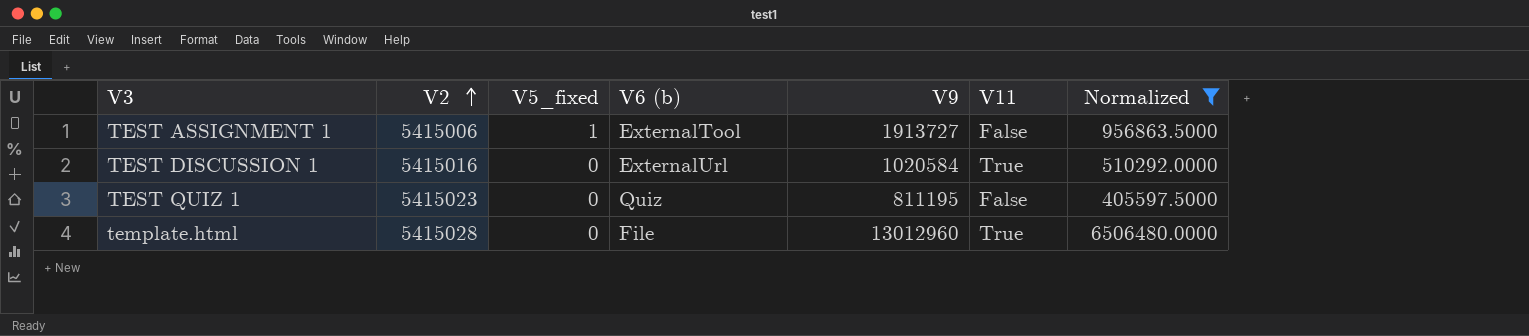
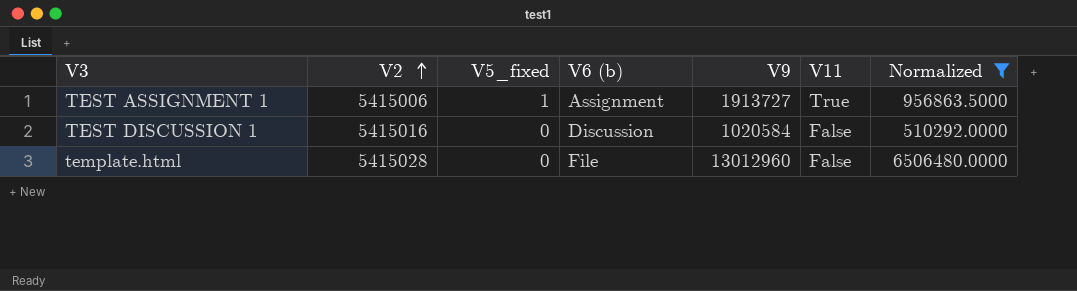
row TEST QUIZ 1: 5415023 | 0 | Quiz | 811195 | False | 405597.5000 -> none
TEST ASSIGNMENT 1 | V6 (b): ExternalTool -> Assignment
TEST ASSIGNMENT 1 | V11: False -> True
TEST DISCUSSION 1 | V6 (b): ExternalUrl -> Discussion
TEST DISCUSSION 1 | V11: True -> False
template.html | V11: True -> False

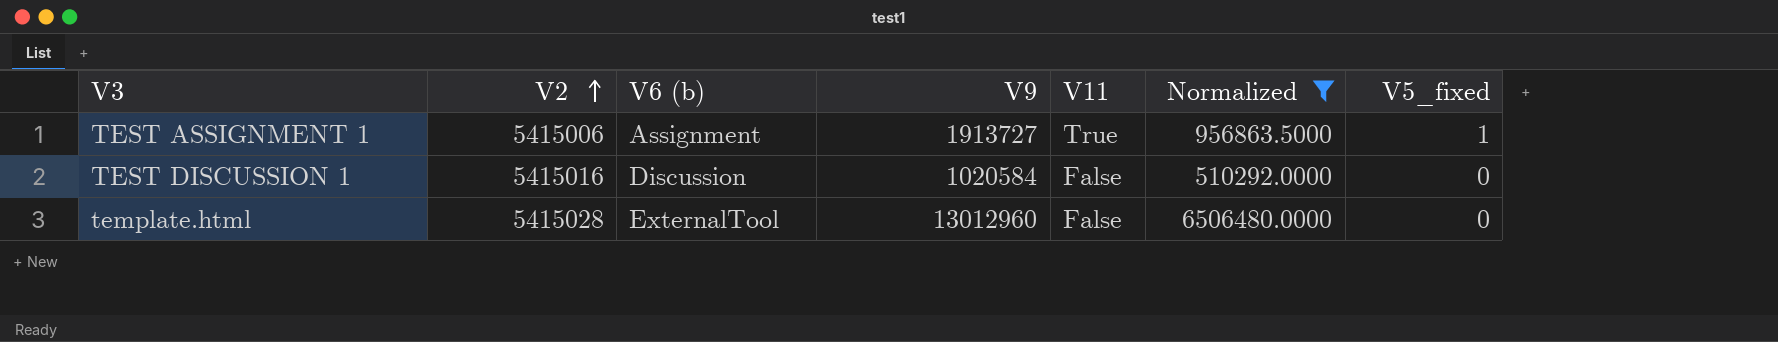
column V5_fixed | position: 3 -> 7
template.html | V6 (b): File -> ExternalTool

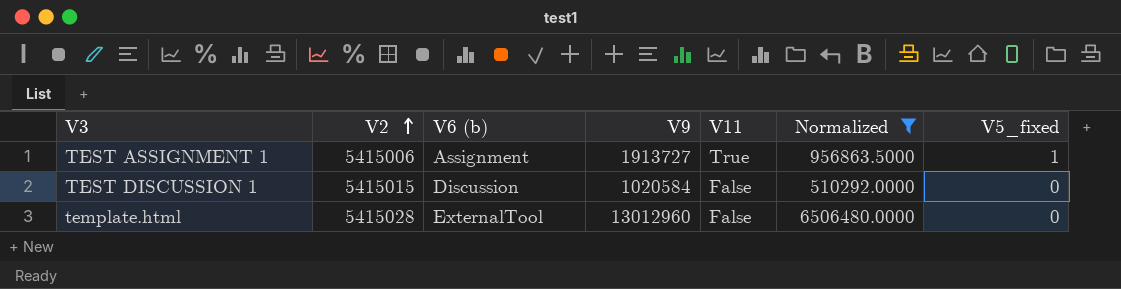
TEST DISCUSSION 1 | V2: 5415016 -> 5415015

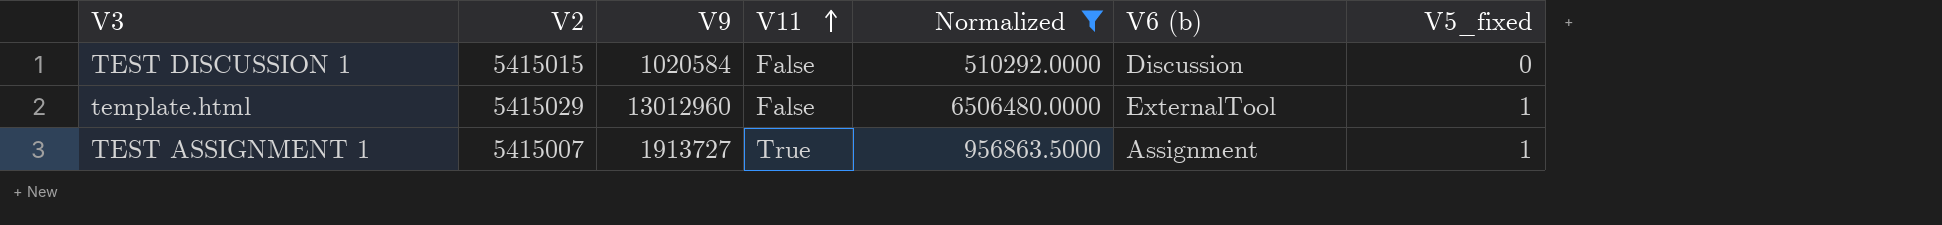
row order: V2 ascending -> V11 ascending
column V6 (b) | position: 3 -> 6
template.html | V2: 5415028 -> 5415029
template.html | V5_fixed: 0 -> 1
TEST ASSIGNMENT 1 | V2: 5415006 -> 5415007

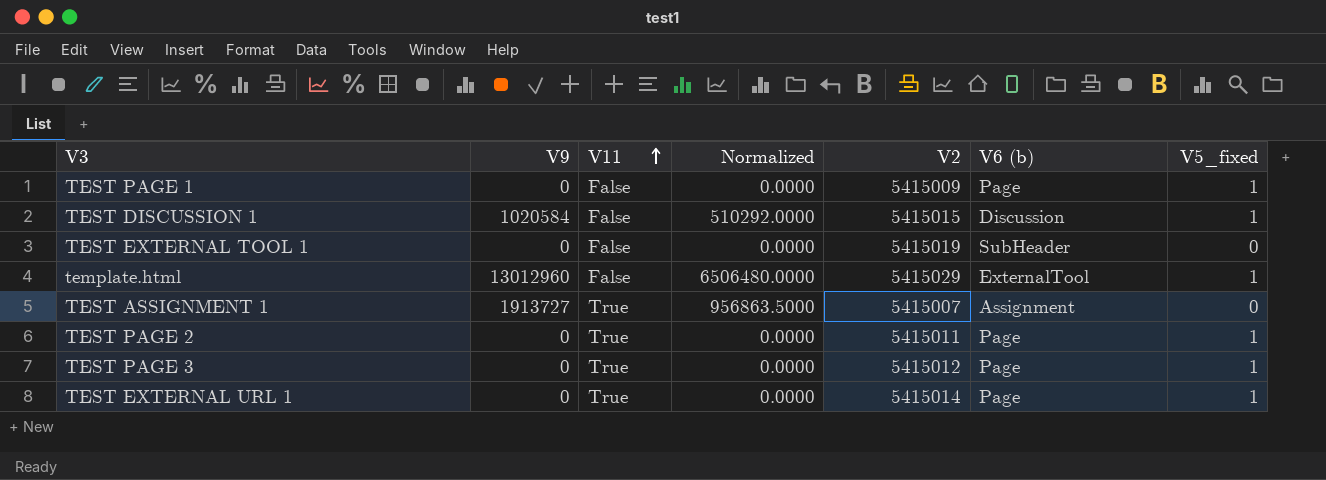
filter: Normalized != 0.0000 -> none
column V2 | position: 2 -> 5
TEST DISCUSSION 1 | V5_fixed: 0 -> 1
TEST ASSIGNMENT 1 | V5_fixed: 1 -> 0

